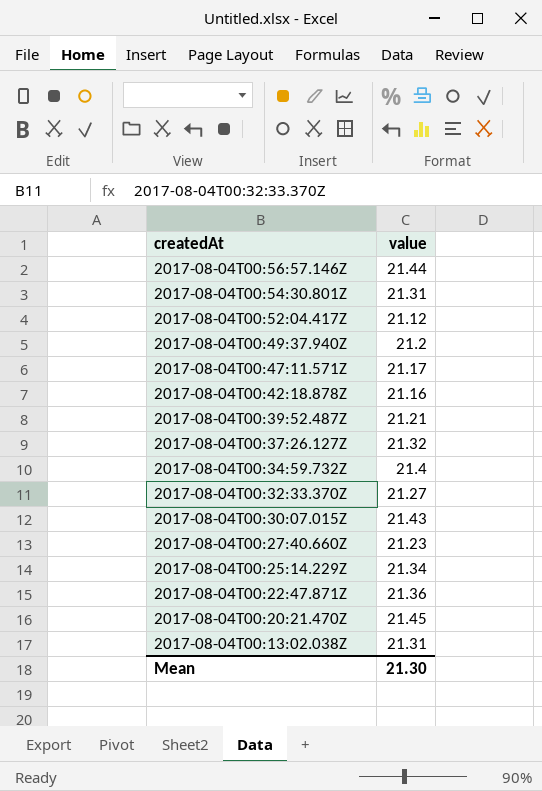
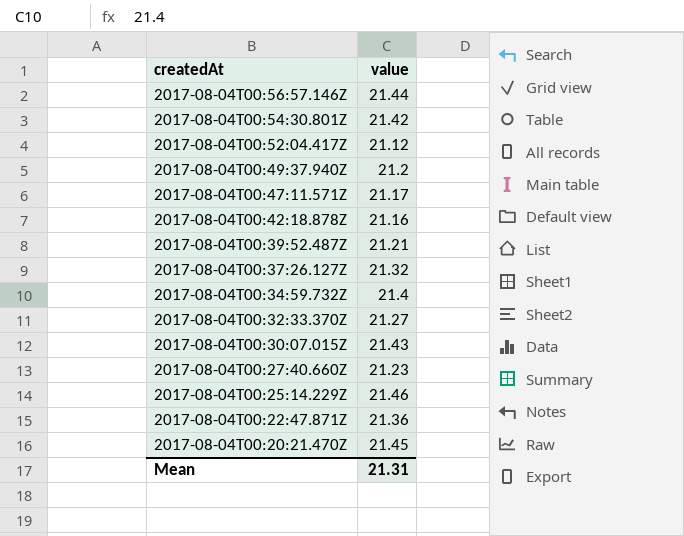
row 2017-08-04T00:13:02.038Z: 21.31 -> none
2017-08-04T00:54:30.801Z | value: 21.31 -> 21.42
2017-08-04T00:25:14.229Z | value: 21.34 -> 21.46
Mean | value: 21.30 -> 21.31

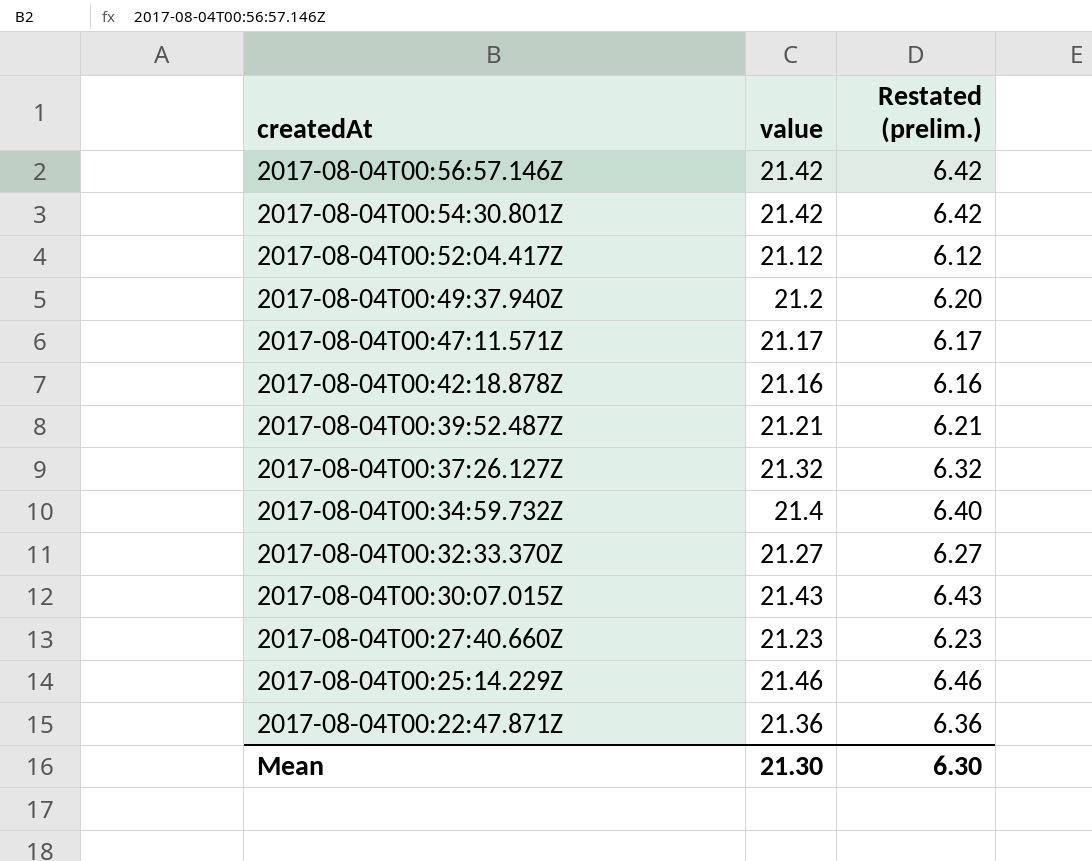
column Restated (prelim.) | formula: none -> [value] - 15
row 2017-08-04T00:20:21.470Z: 21.45 -> none
2017-08-04T00:56:57.146Z | value: 21.44 -> 21.42
Mean | value: 21.31 -> 21.30

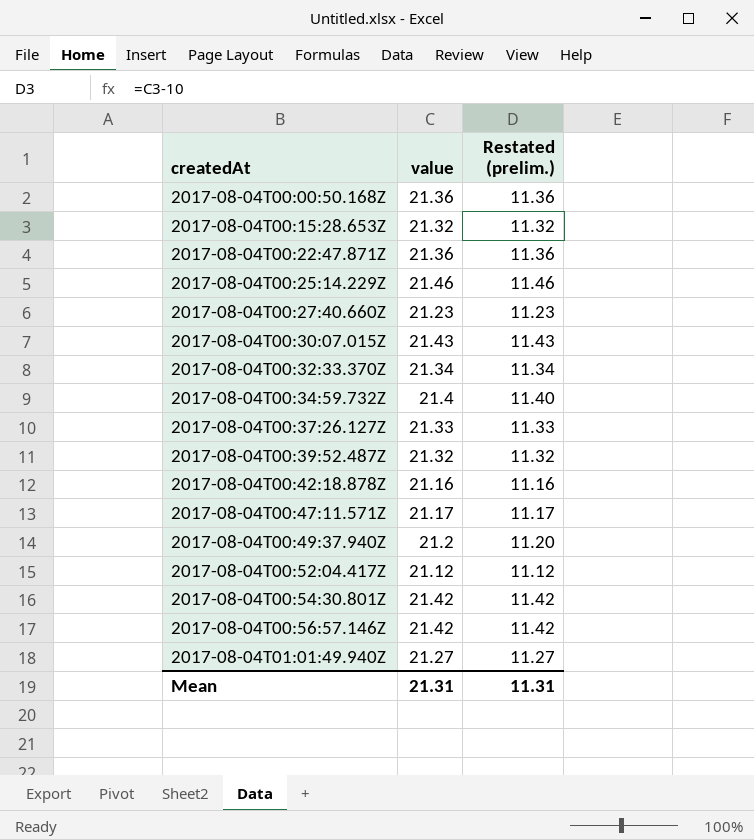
row order: createdAt descending -> createdAt ascending
column Restated (prelim.) | formula: [value] - 15 -> [value] - 10
row 2017-08-04T00:00:50.168Z: none -> 21.36 | 11.36
row 2017-08-04T00:15:28.653Z: none -> 21.32 | 11.32
2017-08-04T00:32:33.370Z | value: 21.27 -> 21.34
2017-08-04T00:37:26.127Z | value: 21.32 -> 21.33
2017-08-04T00:39:52.487Z | value: 21.21 -> 21.32
row 2017-08-04T01:01:49.940Z: none -> 21.27 | 11.27
Mean | value: 21.30 -> 21.31
Mean | Restated (prelim.): 6.30 -> 11.31

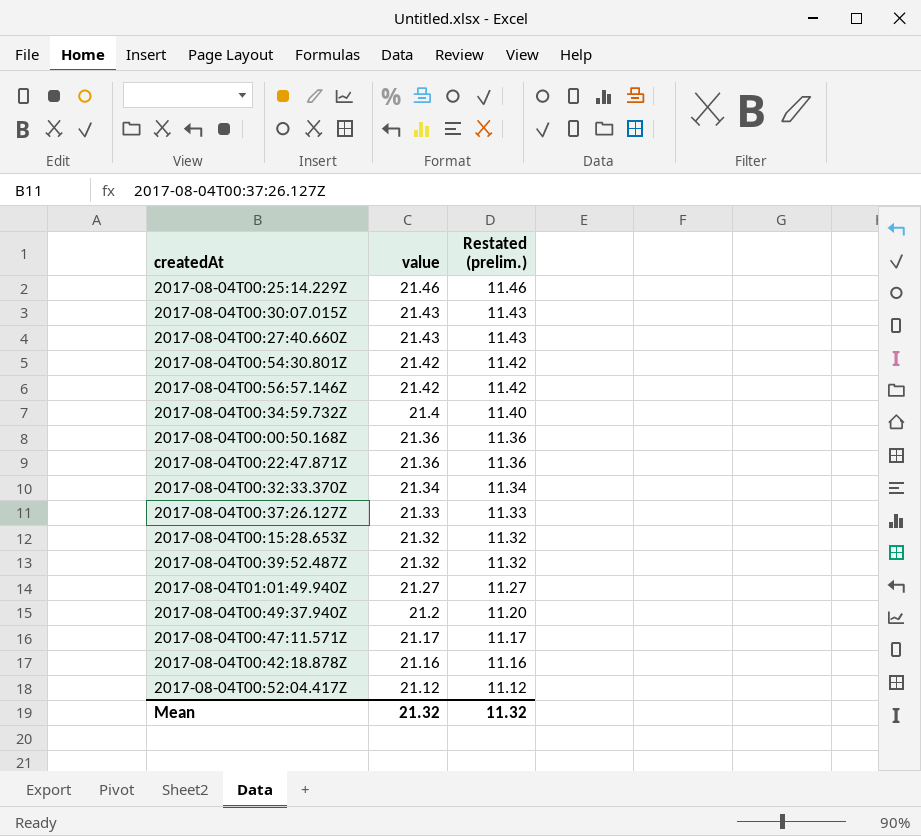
row order: createdAt ascending -> value descending
2017-08-04T00:27:40.660Z | value: 21.23 -> 21.43
2017-08-04T00:27:40.660Z | Restated (prelim.): 11.23 -> 11.43
Mean | value: 21.31 -> 21.32
Mean | Restated (prelim.): 11.31 -> 11.32

